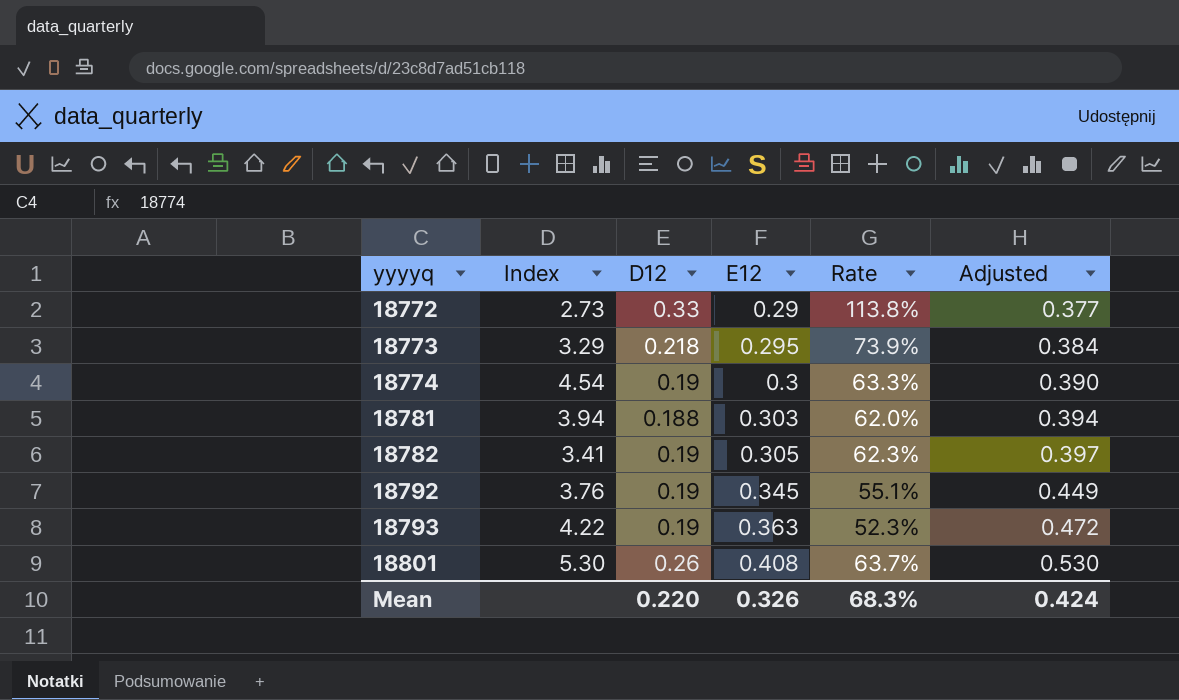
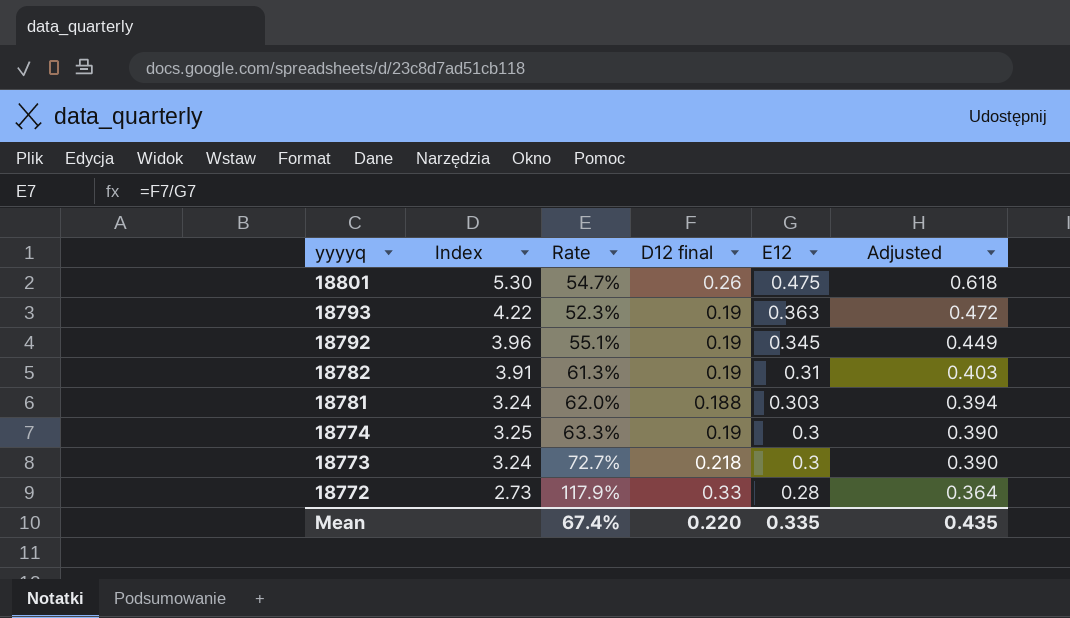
row order: yyyyq ascending -> yyyyq descending
column Rate | position: 5 -> 3
column name: D12 -> D12 final
18801 | Rate: 63.7% -> 54.7%
18801 | E12: 0.408 -> 0.475
18801 | Adjusted: 0.530 -> 0.618
18792 | Index: 3.76 -> 3.96
18782 | Index: 3.41 -> 3.91
18782 | Rate: 62.3% -> 61.3%
18782 | E12: 0.305 -> 0.31
18782 | Adjusted: 0.397 -> 0.403
18781 | Index: 3.94 -> 3.24
18774 | Index: 4.54 -> 3.25
18773 | Index: 3.29 -> 3.24
18773 | Rate: 73.9% -> 72.7%
18773 | E12: 0.295 -> 0.3
18773 | Adjusted: 0.384 -> 0.390
18772 | Rate: 113.8% -> 117.9%
18772 | E12: 0.29 -> 0.28
18772 | Adjusted: 0.377 -> 0.364
Mean | Rate: 68.3% -> 67.4%
Mean | E12: 0.326 -> 0.335
Mean | Adjusted: 0.424 -> 0.435

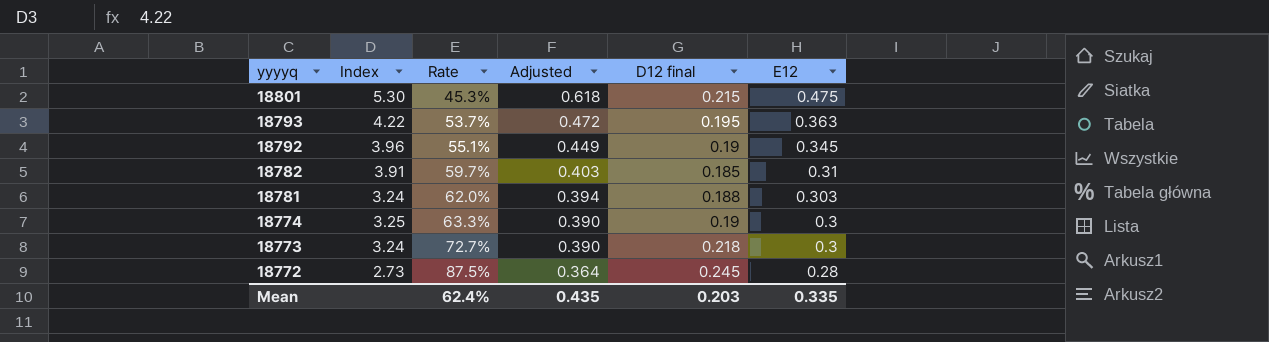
column Adjusted | position: 6 -> 4
18801 | Rate: 54.7% -> 45.3%
18801 | D12 final: 0.26 -> 0.215
18793 | Rate: 52.3% -> 53.7%
18793 | D12 final: 0.19 -> 0.195
18782 | Rate: 61.3% -> 59.7%
18782 | D12 final: 0.19 -> 0.185
18772 | Rate: 117.9% -> 87.5%
18772 | D12 final: 0.33 -> 0.245
Mean | Rate: 67.4% -> 62.4%
Mean | D12 final: 0.220 -> 0.203

